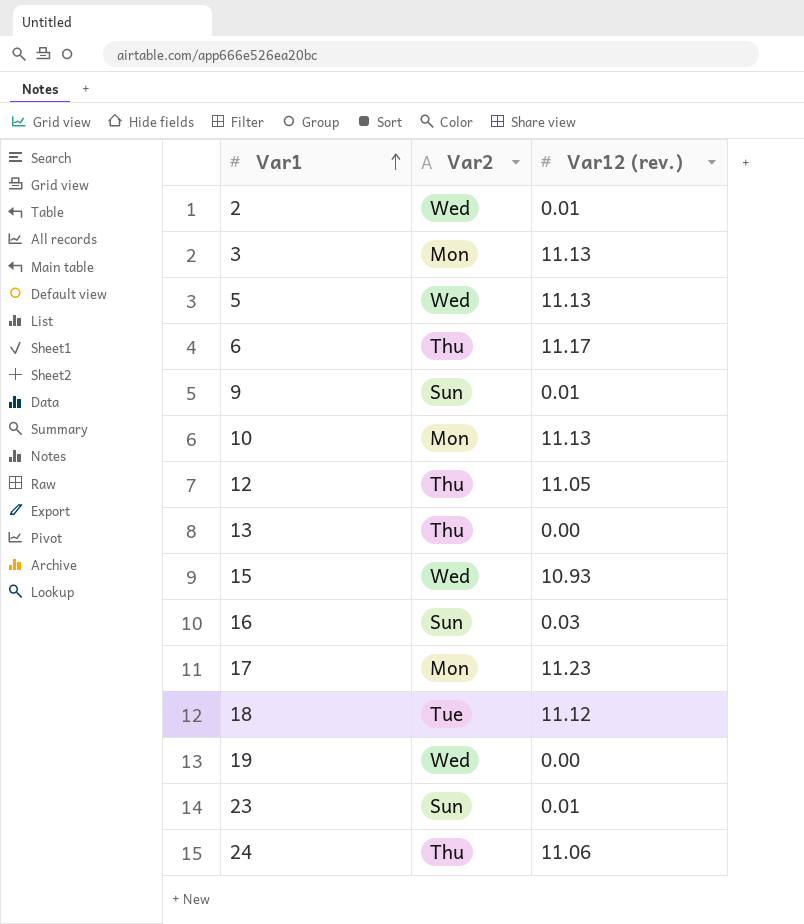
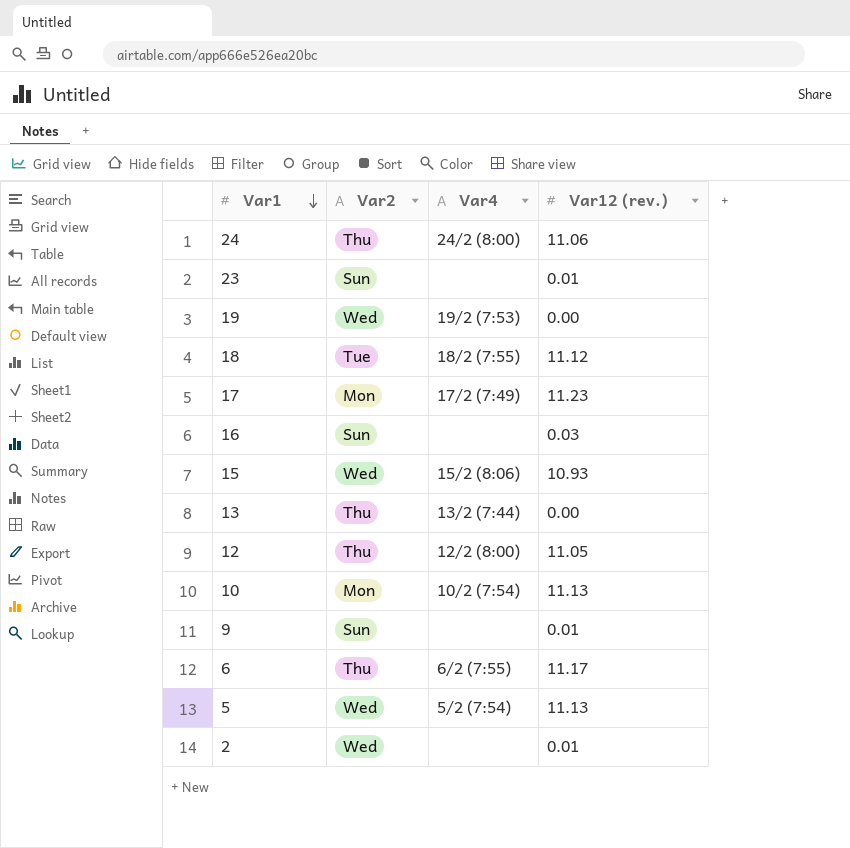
row order: Var1 ascending -> Var1 descending
column Var4 | position: none -> 3
row 3: Mon | 11.13 -> none

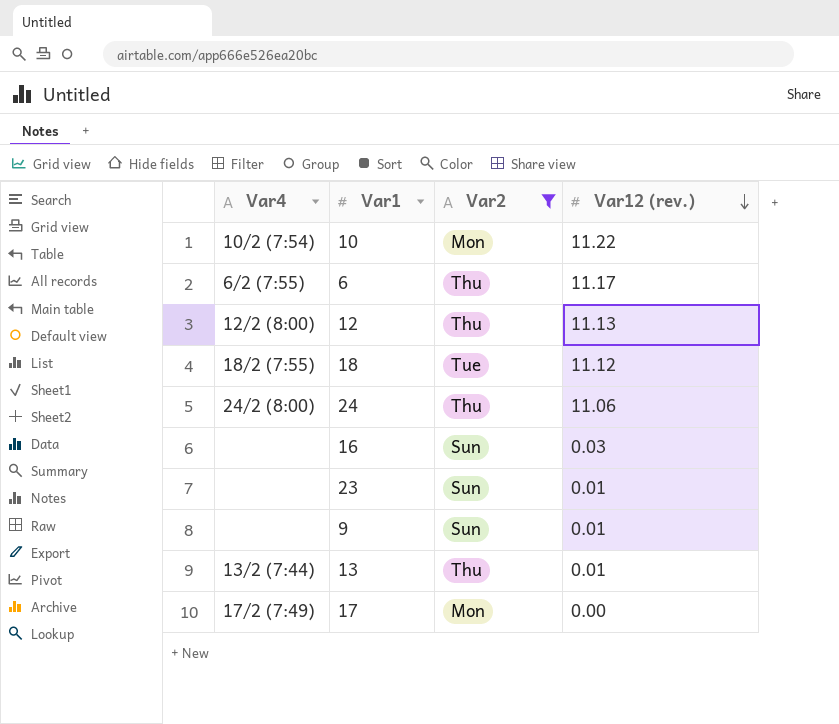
filter: none -> Var2 != Wed
row order: Var1 descending -> Var12 (rev.) descending
column Var4 | position: 3 -> 1
10 | Var12 (rev.): 11.13 -> 11.22
12 | Var12 (rev.): 11.05 -> 11.13
13 | Var12 (rev.): 0.00 -> 0.01
17 | Var12 (rev.): 11.23 -> 0.00

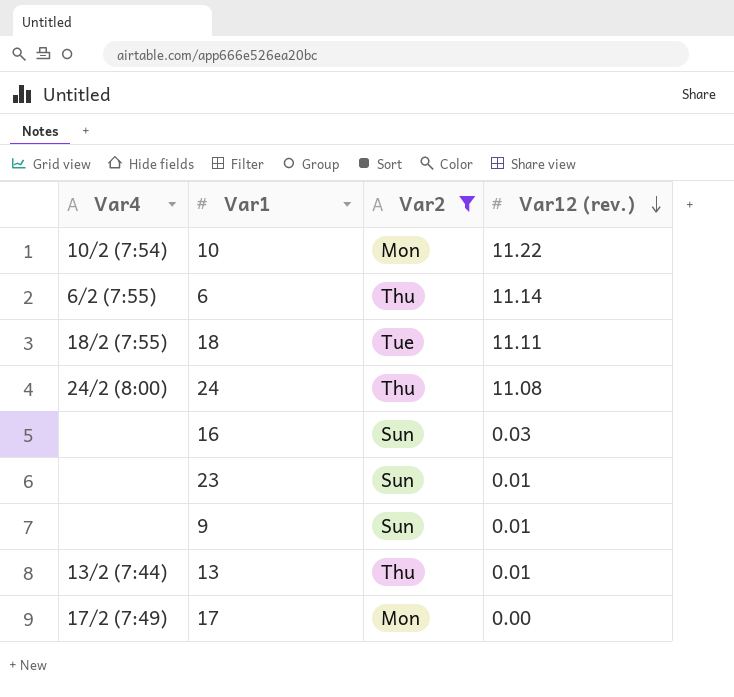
row 12: 12/2 (8:00) | Thu | 11.13 -> none
6 | Var12 (rev.): 11.17 -> 11.14
18 | Var12 (rev.): 11.12 -> 11.11
24 | Var12 (rev.): 11.06 -> 11.08

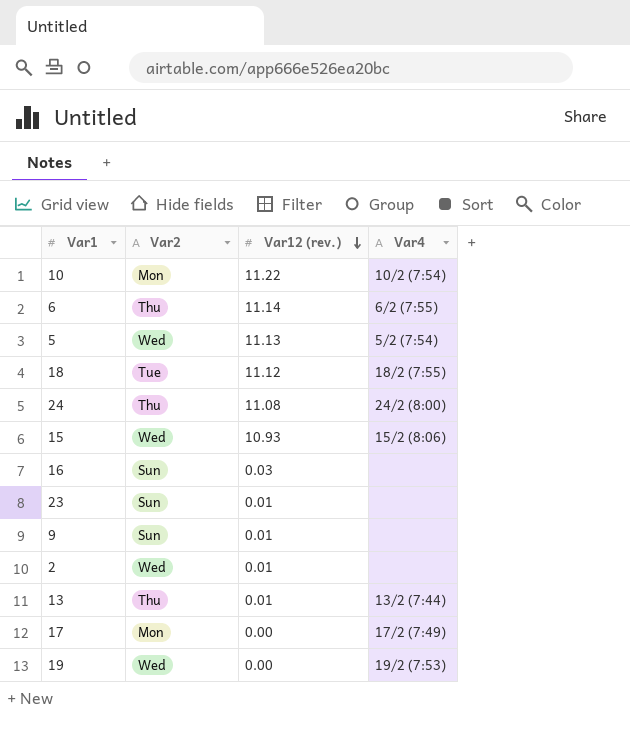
filter: Var2 != Wed -> none
column Var4 | position: 1 -> 4
18 | Var12 (rev.): 11.11 -> 11.12

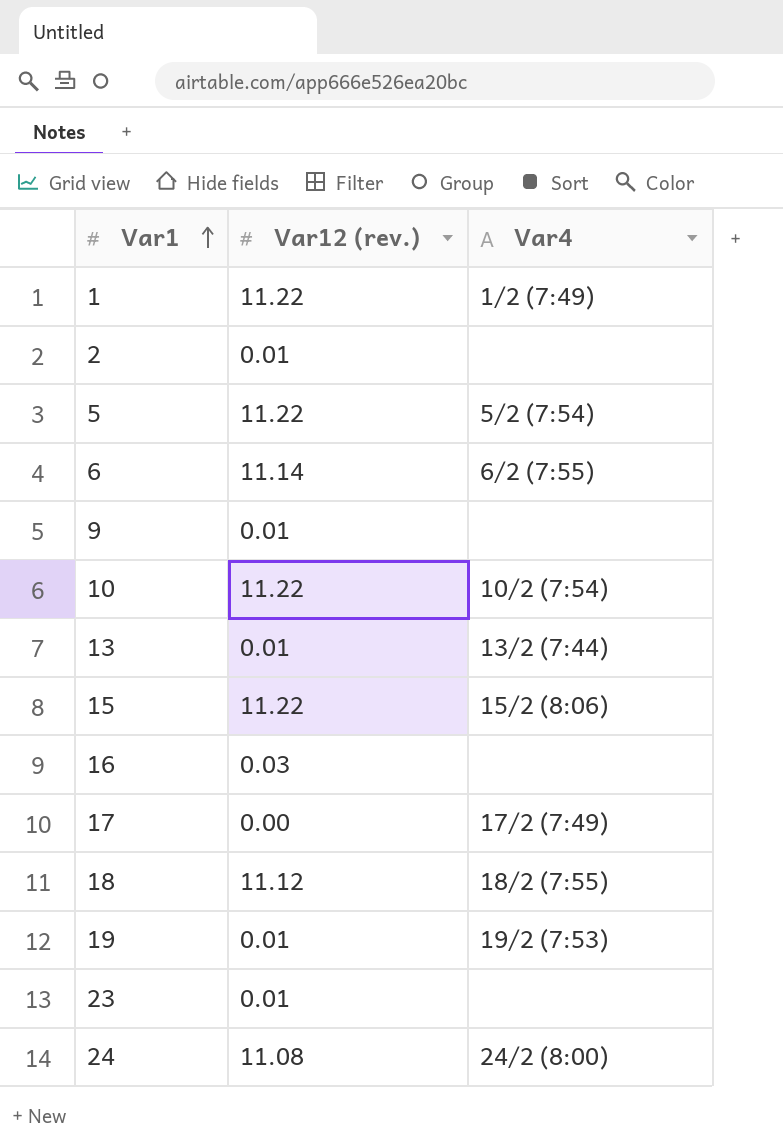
row order: Var12 (rev.) descending -> Var1 ascending
column Var2 | position: 2 -> none
row 1: none -> 11.22 | 1/2 (7:49)
5 | Var12 (rev.): 11.13 -> 11.22
15 | Var12 (rev.): 10.93 -> 11.22
19 | Var12 (rev.): 0.00 -> 0.01

